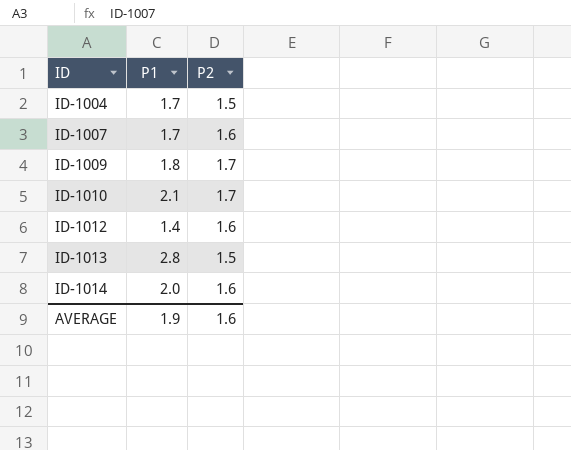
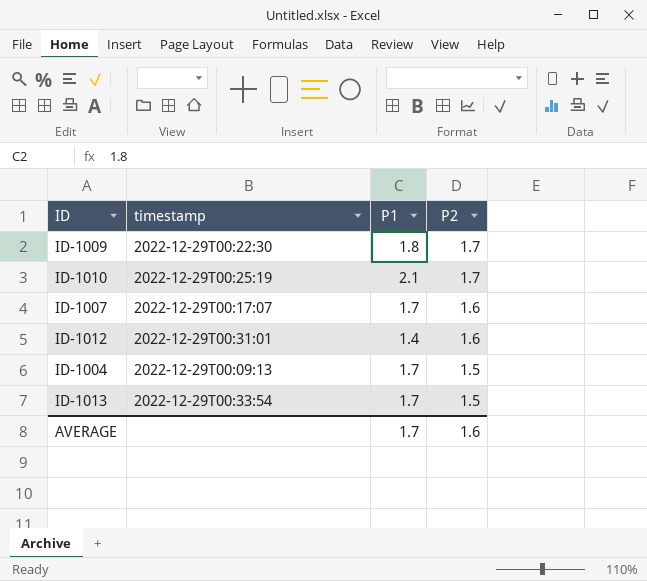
row order: ID ascending -> P2 descending
column timestamp | position: none -> 2
row ID-1014: 2.0 | 1.6 -> none
ID-1013 | P1: 2.8 -> 1.7
AVERAGE | P1: 1.9 -> 1.7

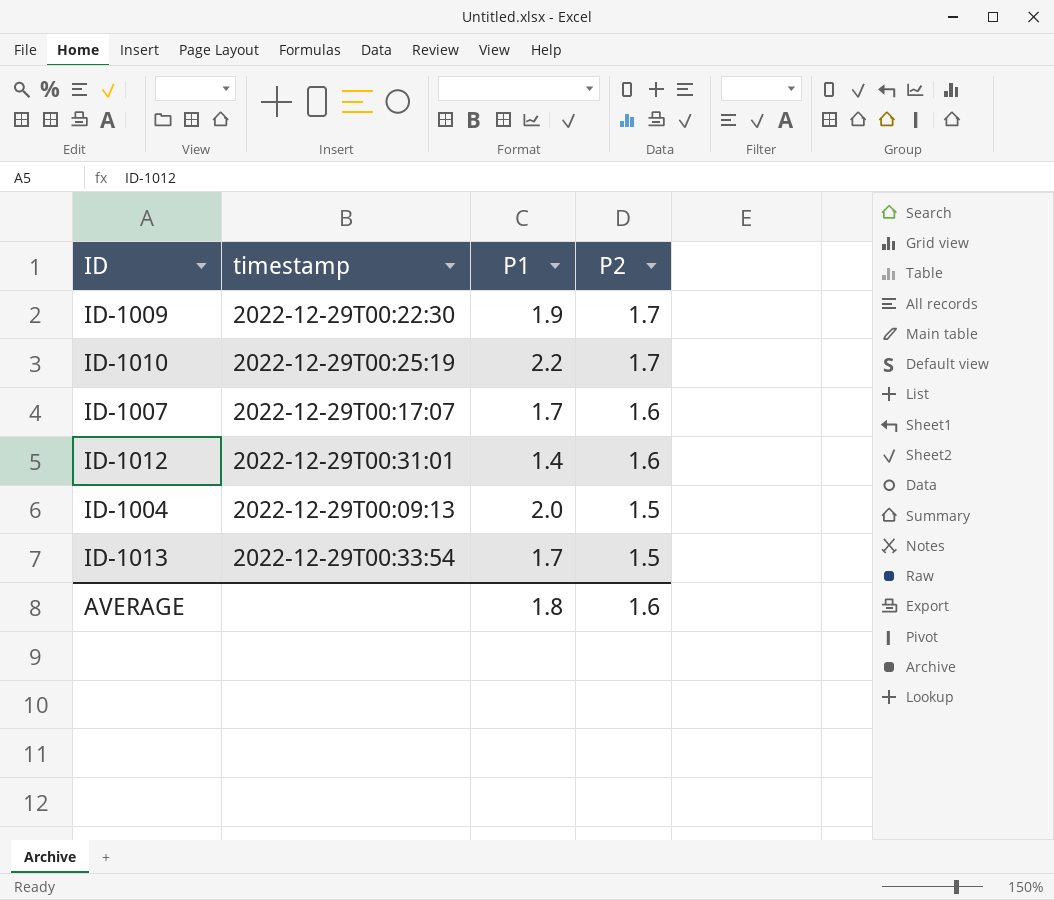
ID-1009 | P1: 1.8 -> 1.9
ID-1010 | P1: 2.1 -> 2.2
ID-1004 | P1: 1.7 -> 2.0
AVERAGE | P1: 1.7 -> 1.8

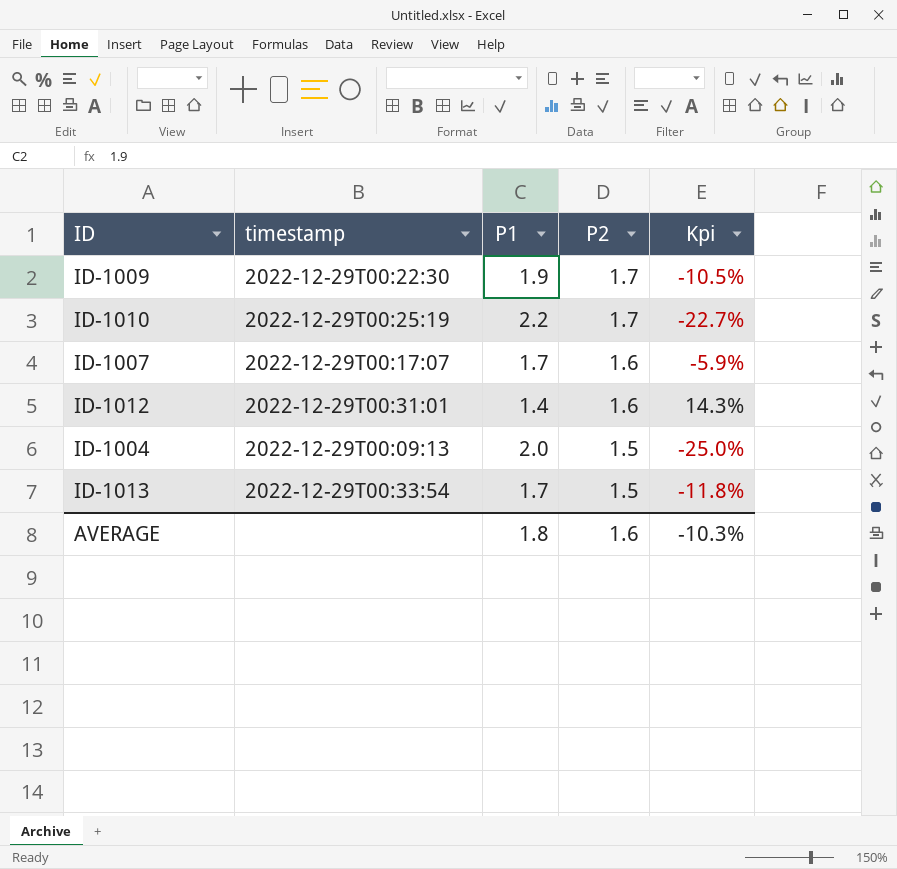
column Kpi | formula: none -> ([P2] - [P1]) / [P1]

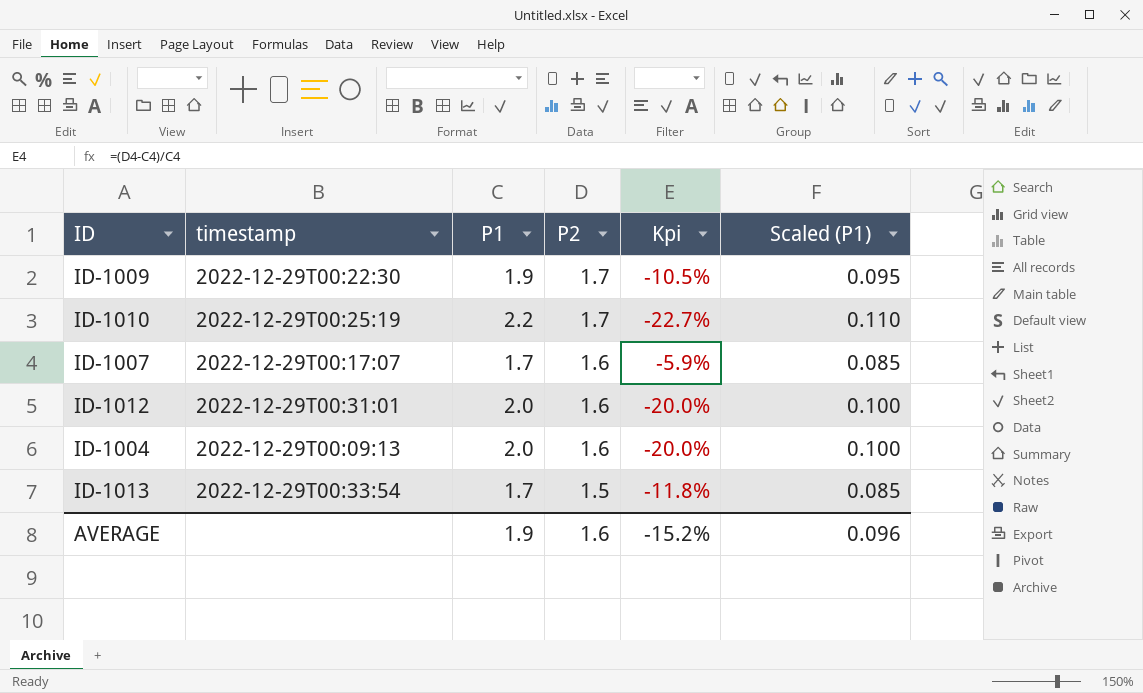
column Scaled (P1) | formula: none -> [P1] * 0.05
ID-1012 | P1: 1.4 -> 2.0
ID-1012 | Kpi: 14.3% -> -20.0%
ID-1004 | P2: 1.5 -> 1.6
ID-1004 | Kpi: -25.0% -> -20.0%
AVERAGE | P1: 1.8 -> 1.9
AVERAGE | Kpi: -10.3% -> -15.2%

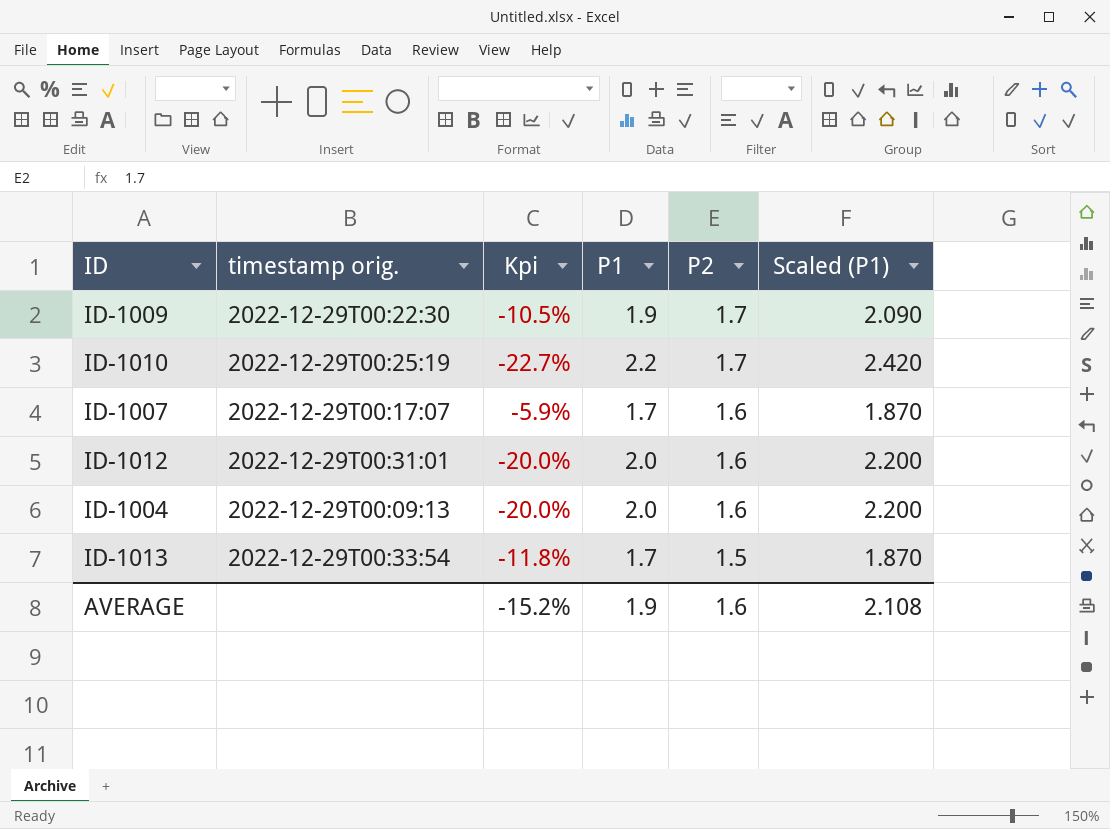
column name: timestamp -> timestamp orig.
column Kpi | position: 5 -> 3
column Scaled (P1) | formula: [P1] * 0.05 -> [P1] * 1.1
AVERAGE | Scaled (P1): 0.096 -> 2.108

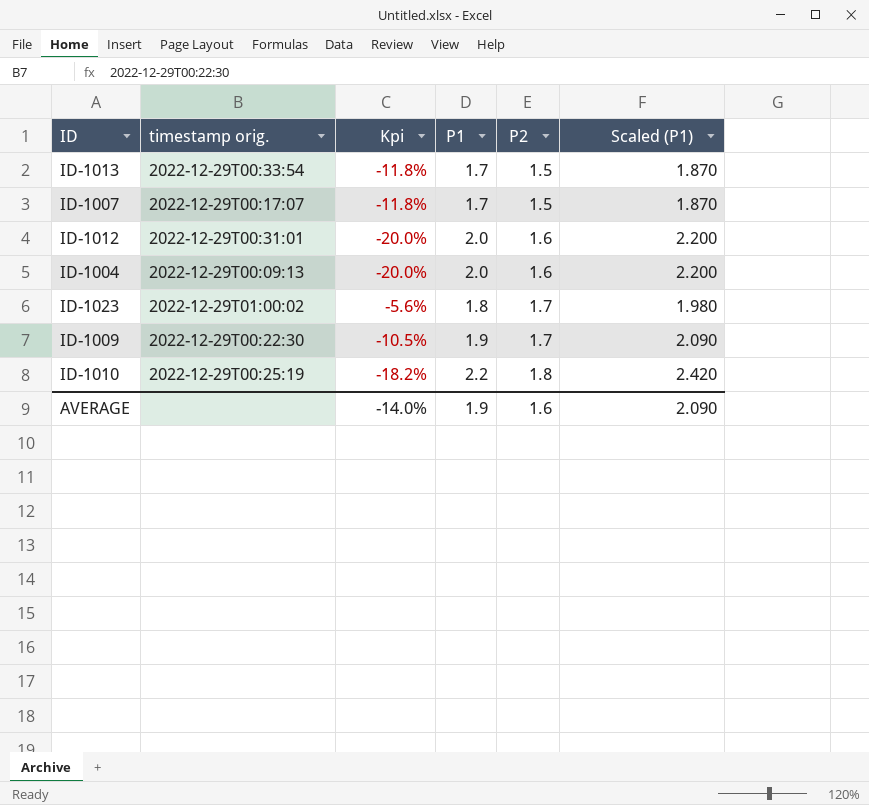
row order: P2 descending -> P2 ascending
ID-1007 | Kpi: -5.9% -> -11.8%
ID-1007 | P2: 1.6 -> 1.5
row ID-1023: none -> 2022-12-29T01:00:02 | -5.6% | 1.8 | 1.7 | 1.980
ID-1010 | Kpi: -22.7% -> -18.2%
ID-1010 | P2: 1.7 -> 1.8
AVERAGE | Kpi: -15.2% -> -14.0%
AVERAGE | Scaled (P1): 2.108 -> 2.090

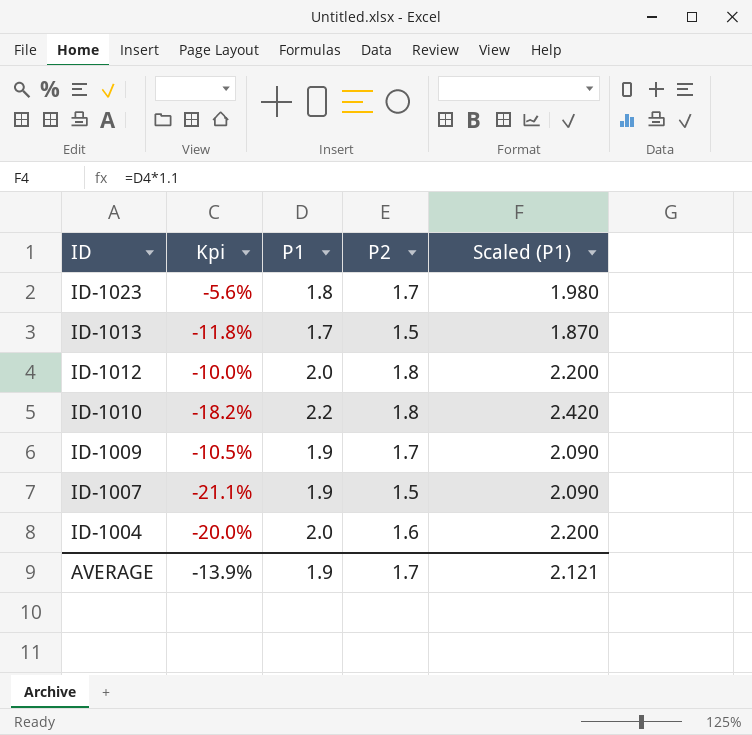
row order: P2 ascending -> ID descending
column timestamp orig. | position: 2 -> none
ID-1012 | Kpi: -20.0% -> -10.0%
ID-1012 | P2: 1.6 -> 1.8
ID-1007 | Kpi: -11.8% -> -21.1%
ID-1007 | P1: 1.7 -> 1.9
ID-1007 | Scaled (P1): 1.870 -> 2.090
AVERAGE | Kpi: -14.0% -> -13.9%
AVERAGE | P2: 1.6 -> 1.7
AVERAGE | Scaled (P1): 2.090 -> 2.121

